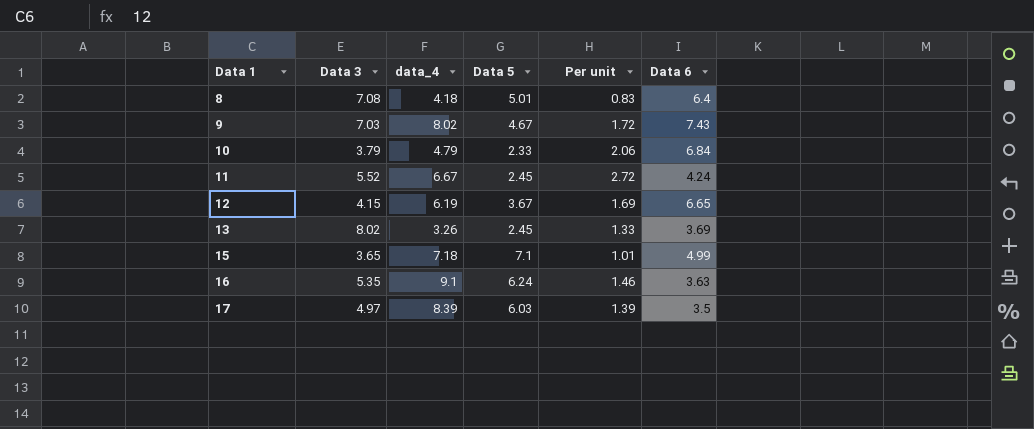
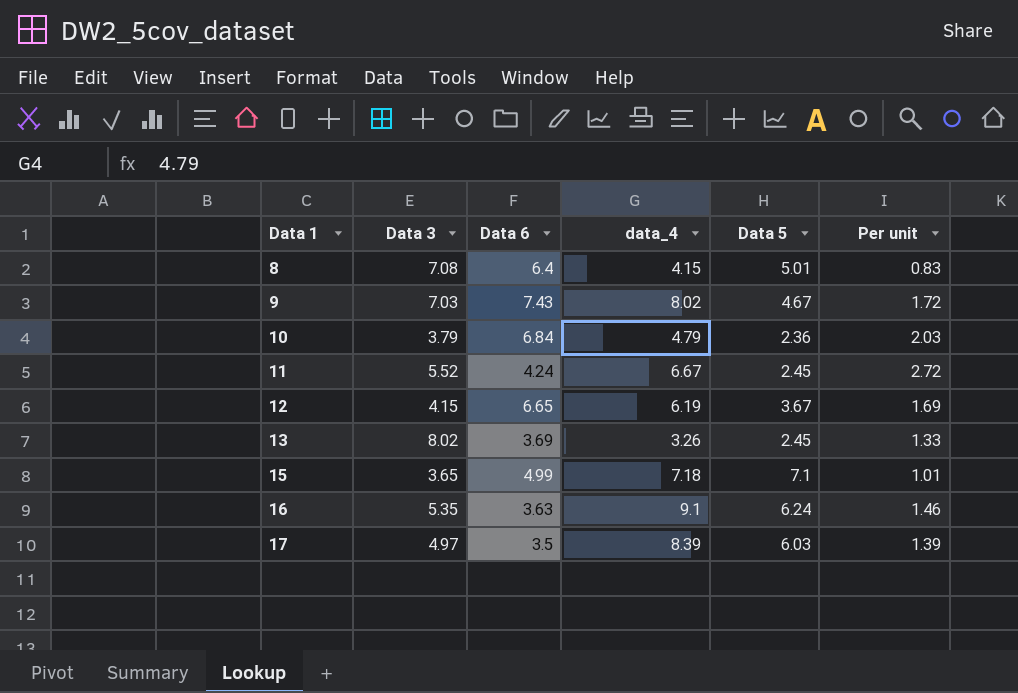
column Data 6 | position: 6 -> 3
8 | data_4: 4.18 -> 4.15
10 | Data 5: 2.33 -> 2.36
10 | Per unit: 2.06 -> 2.03

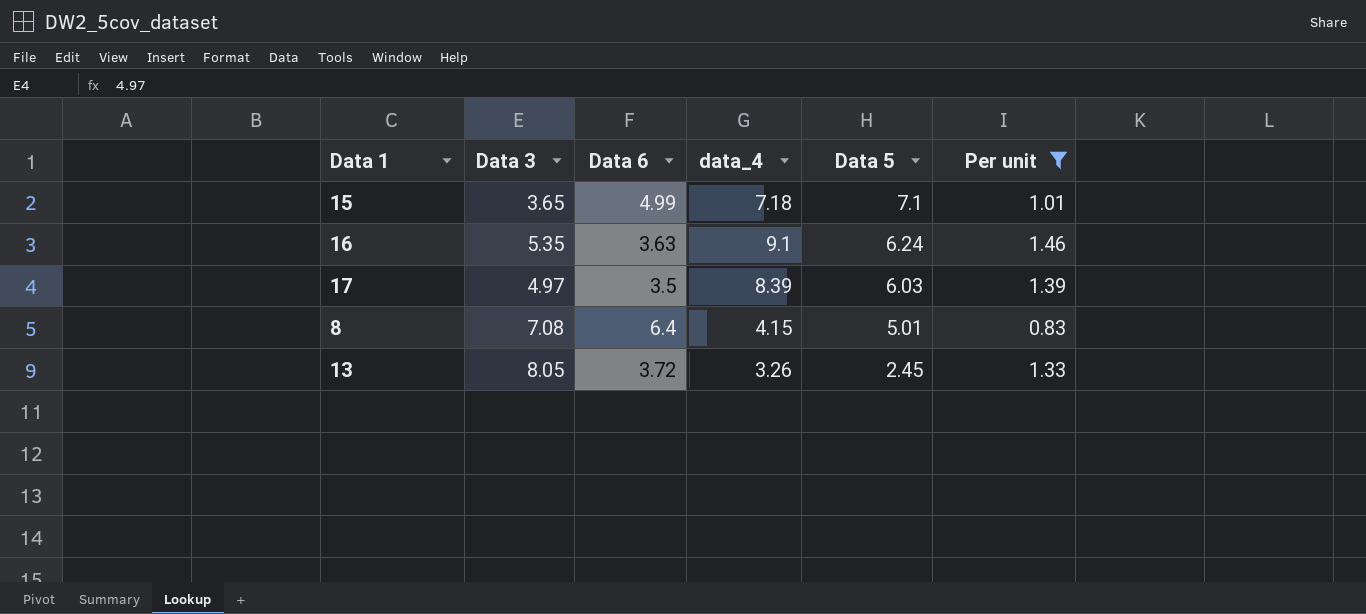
filter: none -> Per unit <= 1.46
row order: Data 1 ascending -> Data 5 descending
13 | Data 3: 8.02 -> 8.05
13 | Data 6: 3.69 -> 3.72

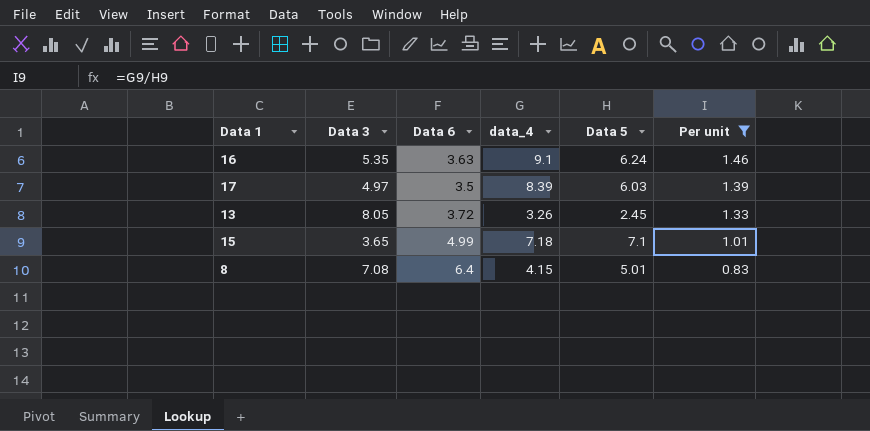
row order: Data 5 descending -> Per unit descending

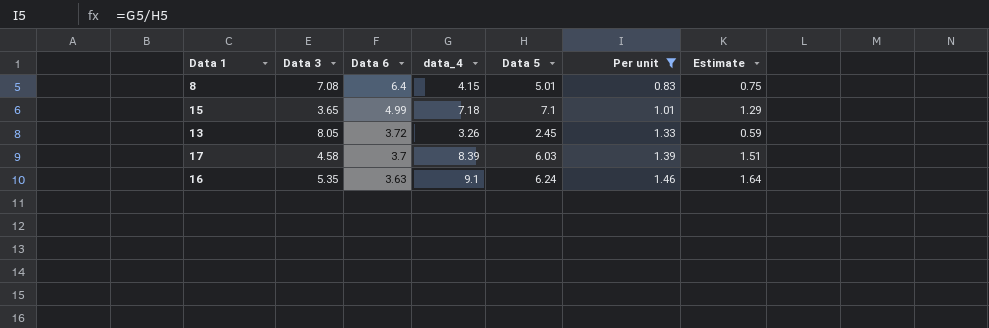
row order: Per unit descending -> Data 6 descending
column Estimate | formula: none -> [data_4] * 0.18
17 | Data 3: 4.97 -> 4.58
17 | Data 6: 3.5 -> 3.7

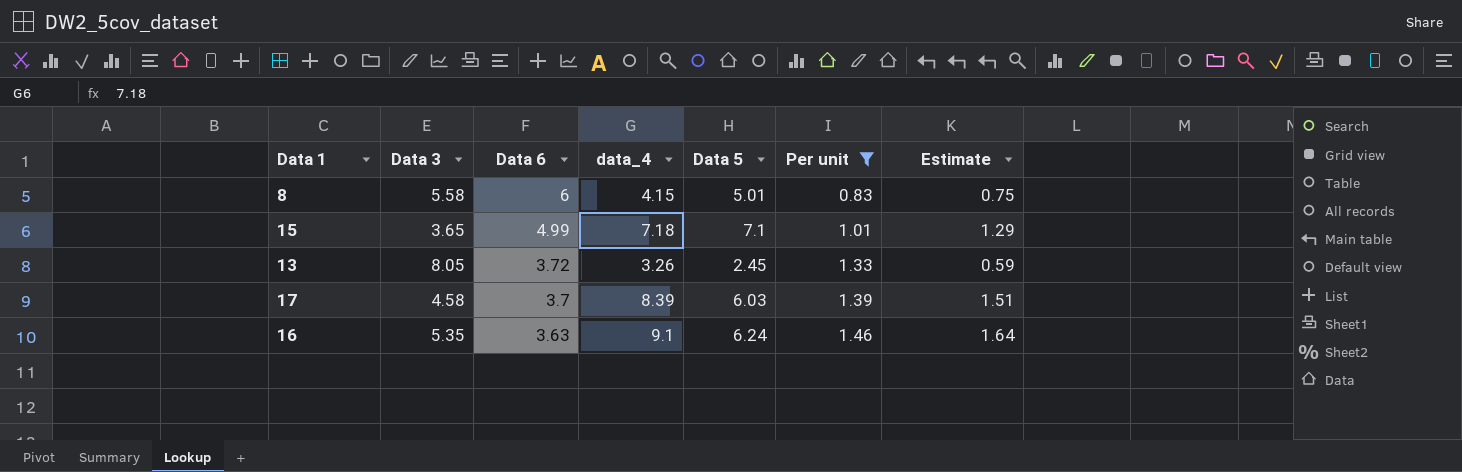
8 | Data 3: 7.08 -> 5.58
8 | Data 6: 6.4 -> 6

